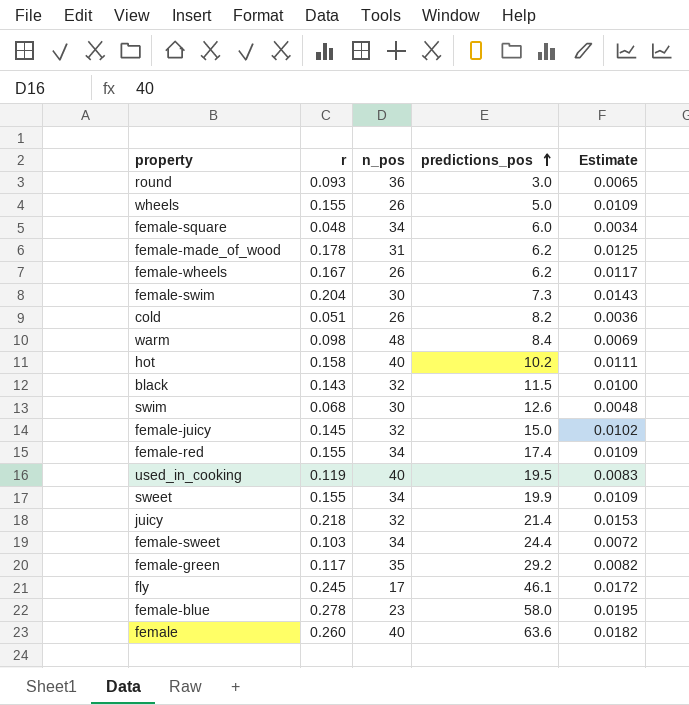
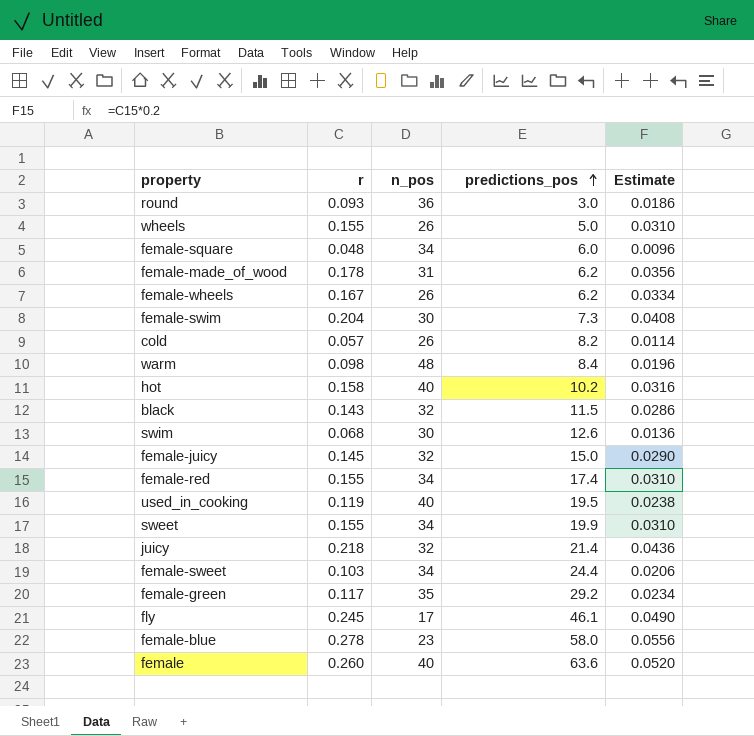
column Estimate | formula: [r] * 0.07 -> [r] * 0.2
cold | r: 0.051 -> 0.057

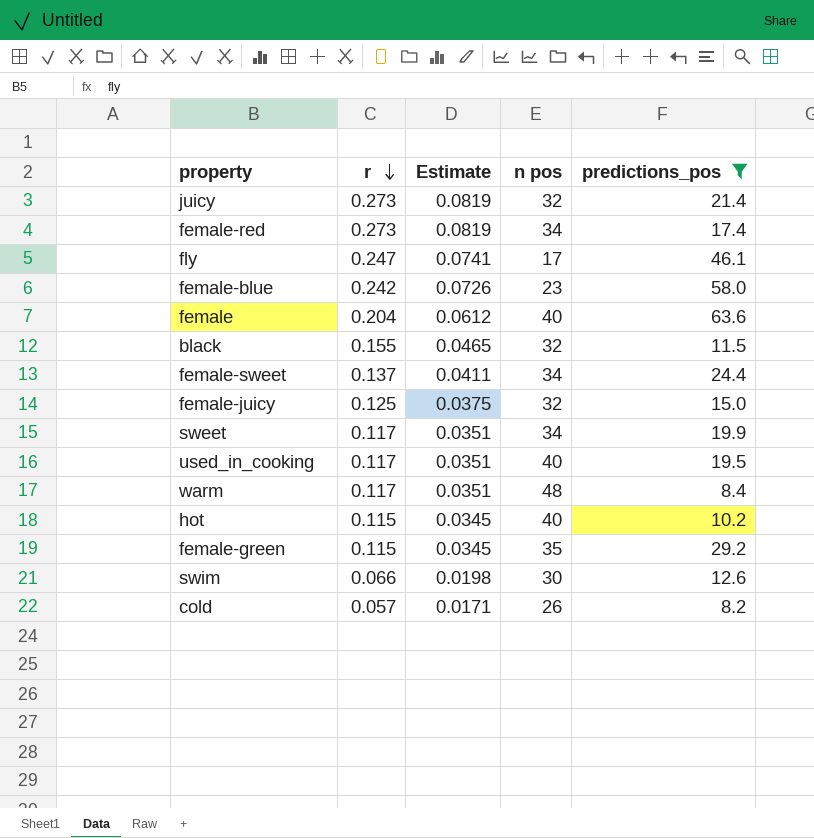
filter: none -> predictions_pos >= 8.2
row order: predictions_pos ascending -> r descending
column Estimate | formula: [r] * 0.2 -> [r] * 0.3
column Estimate | position: 5 -> 3
column name: n_pos -> n pos
juicy | r: 0.218 -> 0.273
female-red | r: 0.155 -> 0.273
fly | r: 0.245 -> 0.247
female-blue | r: 0.278 -> 0.242
female | r: 0.260 -> 0.204
black | r: 0.143 -> 0.155
female-sweet | r: 0.103 -> 0.137
female-juicy | r: 0.145 -> 0.125
sweet | r: 0.155 -> 0.117
used_in_cooking | r: 0.119 -> 0.117
warm | r: 0.098 -> 0.117
hot | r: 0.158 -> 0.115
female-green | r: 0.117 -> 0.115
swim | r: 0.068 -> 0.066

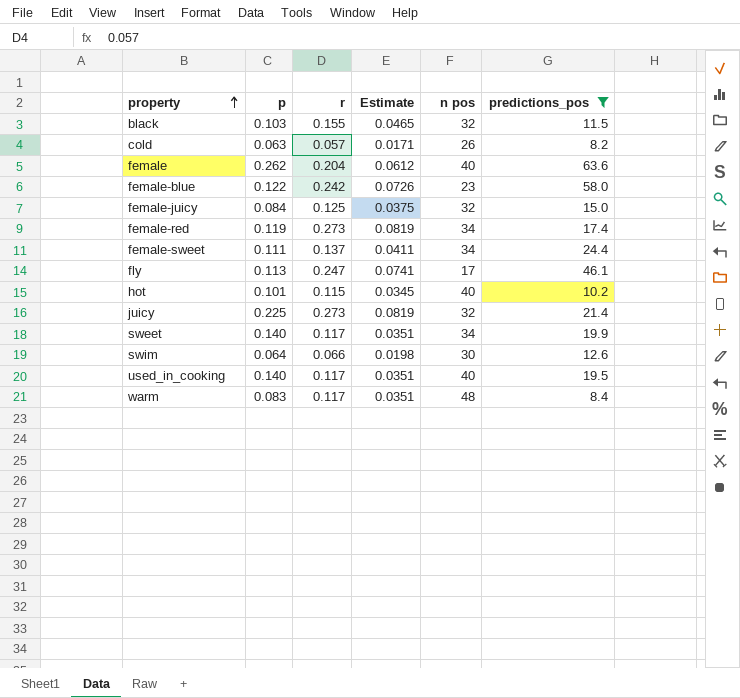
row order: r descending -> property ascending
column p | position: none -> 2
row female-green: 0.115 | 0.0345 | 35 | 29.2 -> none

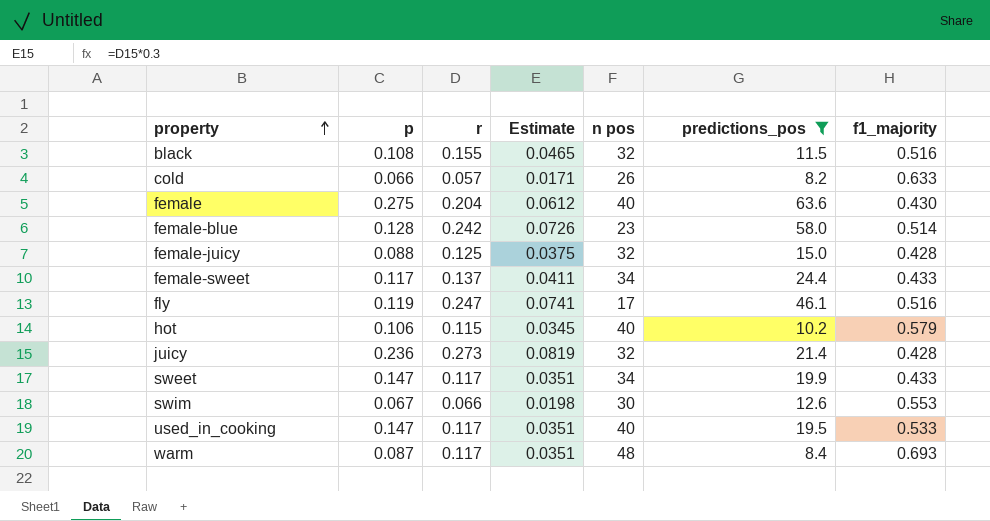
column f1_majority | position: none -> 7
row female-red: 0.119 | 0.273 | 0.0819 | 34 | 17.4 -> none
black | p: 0.103 -> 0.108
cold | p: 0.063 -> 0.066
female | p: 0.262 -> 0.275
female-blue | p: 0.122 -> 0.128
female-juicy | p: 0.084 -> 0.088
female-sweet | p: 0.111 -> 0.117
fly | p: 0.113 -> 0.119
hot | p: 0.101 -> 0.106
juicy | p: 0.225 -> 0.236
sweet | p: 0.140 -> 0.147
swim | p: 0.064 -> 0.067
used_in_cooking | p: 0.140 -> 0.147
warm | p: 0.083 -> 0.087

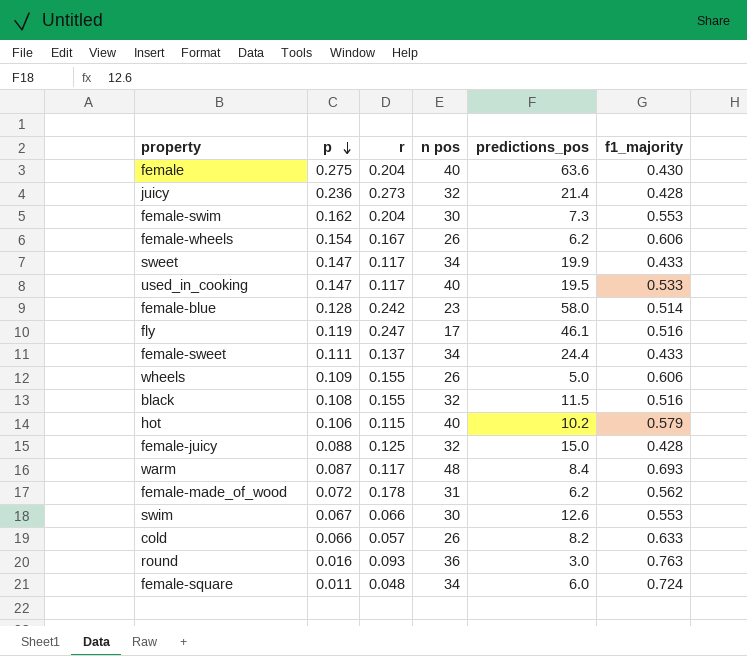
filter: predictions_pos >= 8.2 -> none
row order: property ascending -> p descending
column Estimate | formula: [r] * 0.3 -> none
female-sweet | p: 0.117 -> 0.111

